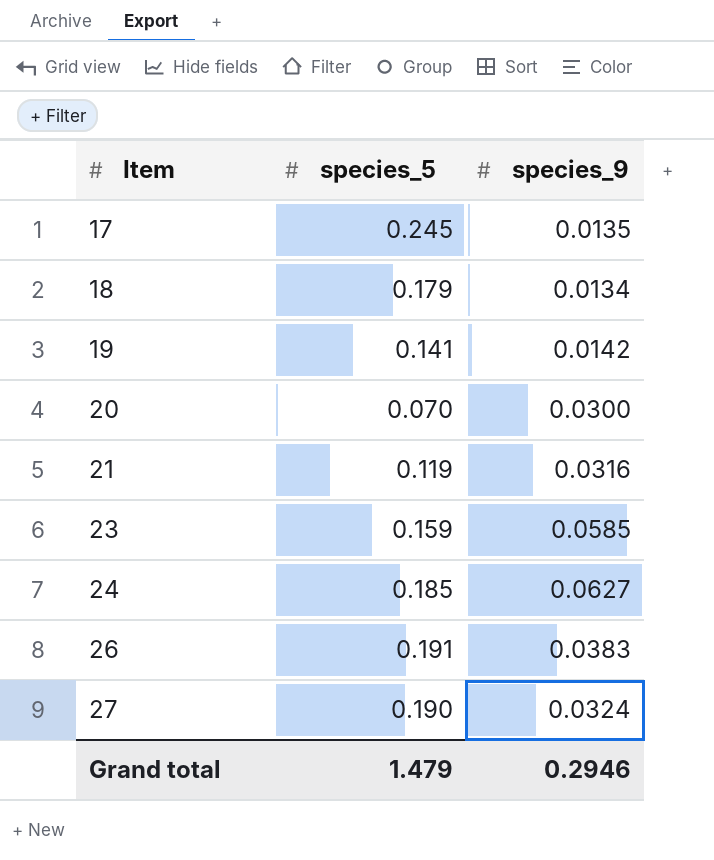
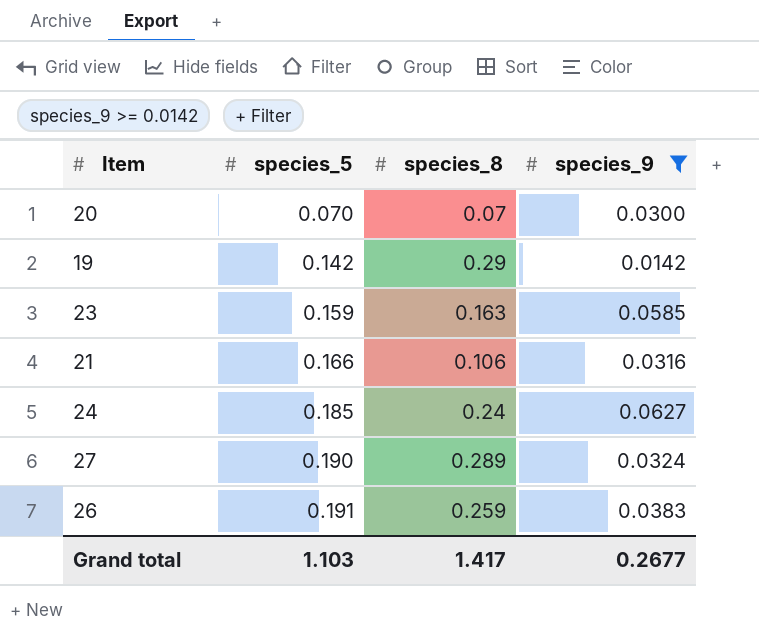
filter: none -> species_9 >= 0.0142
row order: Item ascending -> species_5 ascending
column species_8 | position: none -> 3
19 | species_5: 0.141 -> 0.142
21 | species_5: 0.119 -> 0.166
Grand total | species_5: 1.479 -> 1.103
Grand total | species_9: 0.2946 -> 0.2677

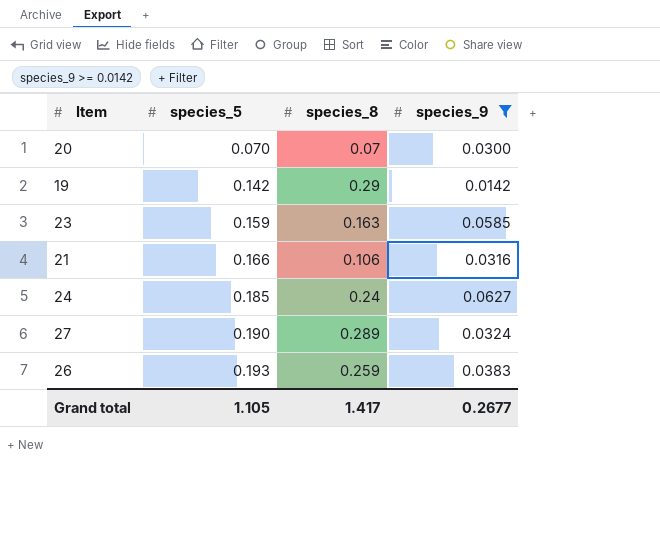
26 | species_5: 0.191 -> 0.193
Grand total | species_5: 1.103 -> 1.105

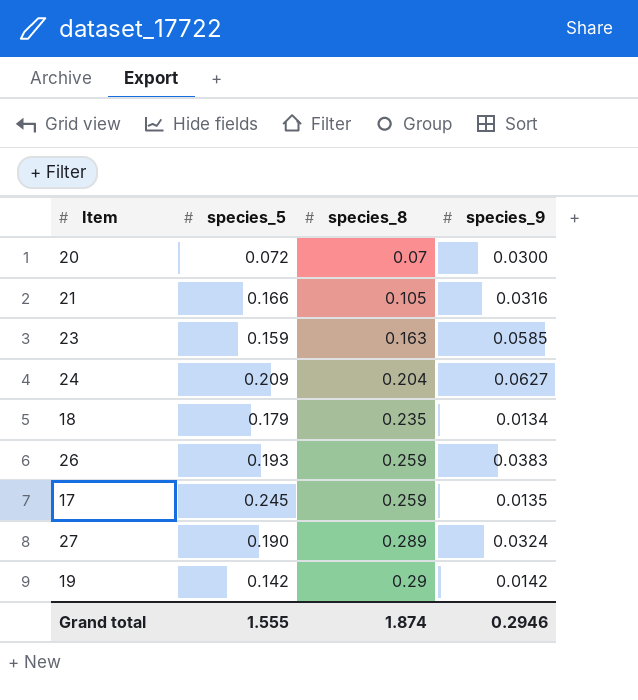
filter: species_9 >= 0.0142 -> none
row order: species_5 ascending -> species_8 ascending
20 | species_5: 0.070 -> 0.072
21 | species_8: 0.106 -> 0.105
24 | species_5: 0.185 -> 0.209
24 | species_8: 0.24 -> 0.204
Grand total | species_5: 1.105 -> 1.555
Grand total | species_8: 1.417 -> 1.874
Grand total | species_9: 0.2677 -> 0.2946

